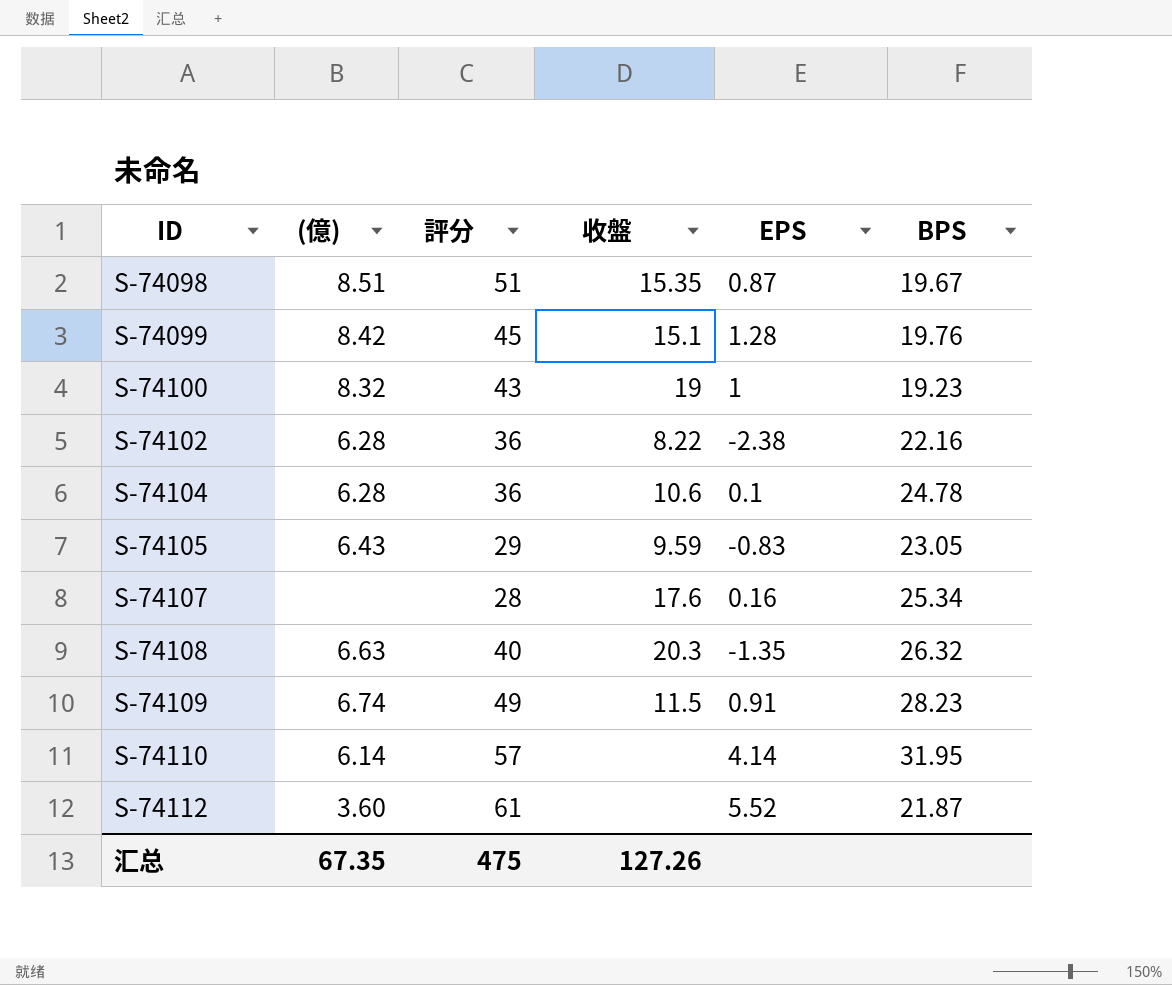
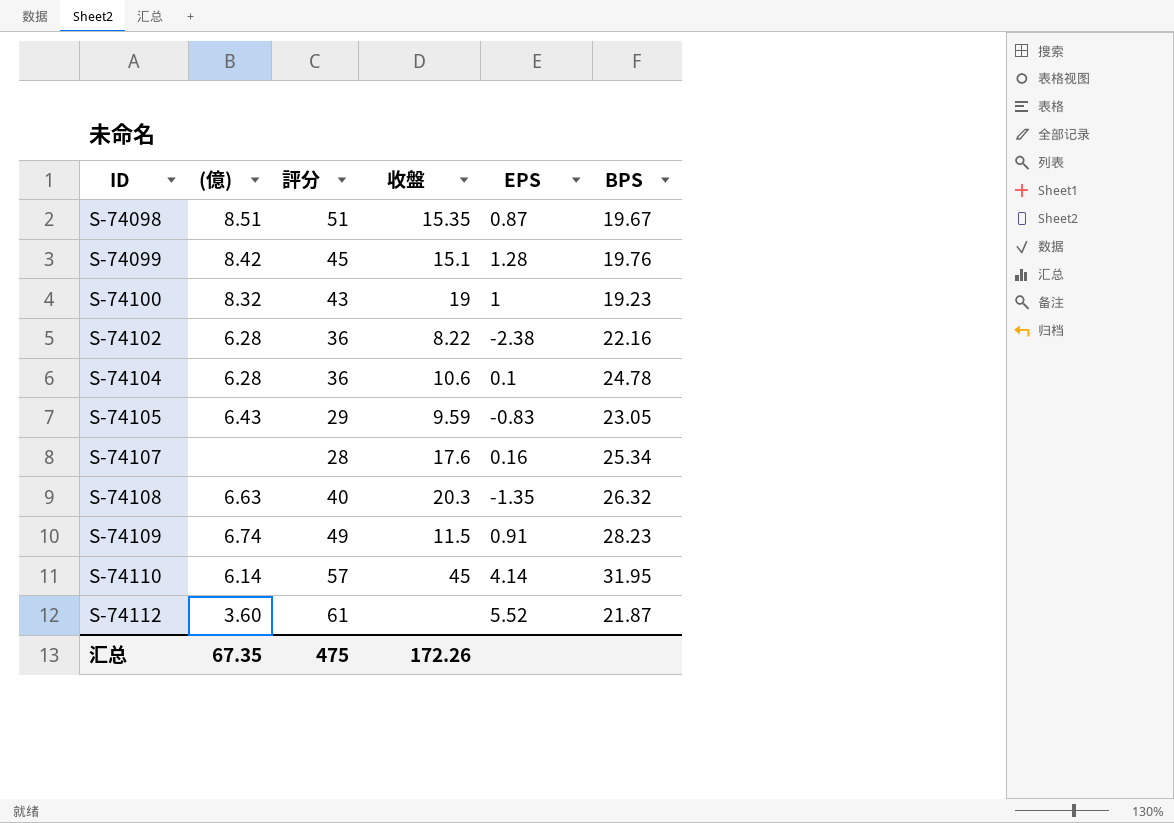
S-74110 | 收盤: none -> 45
汇总 | 收盤: 127.26 -> 172.26

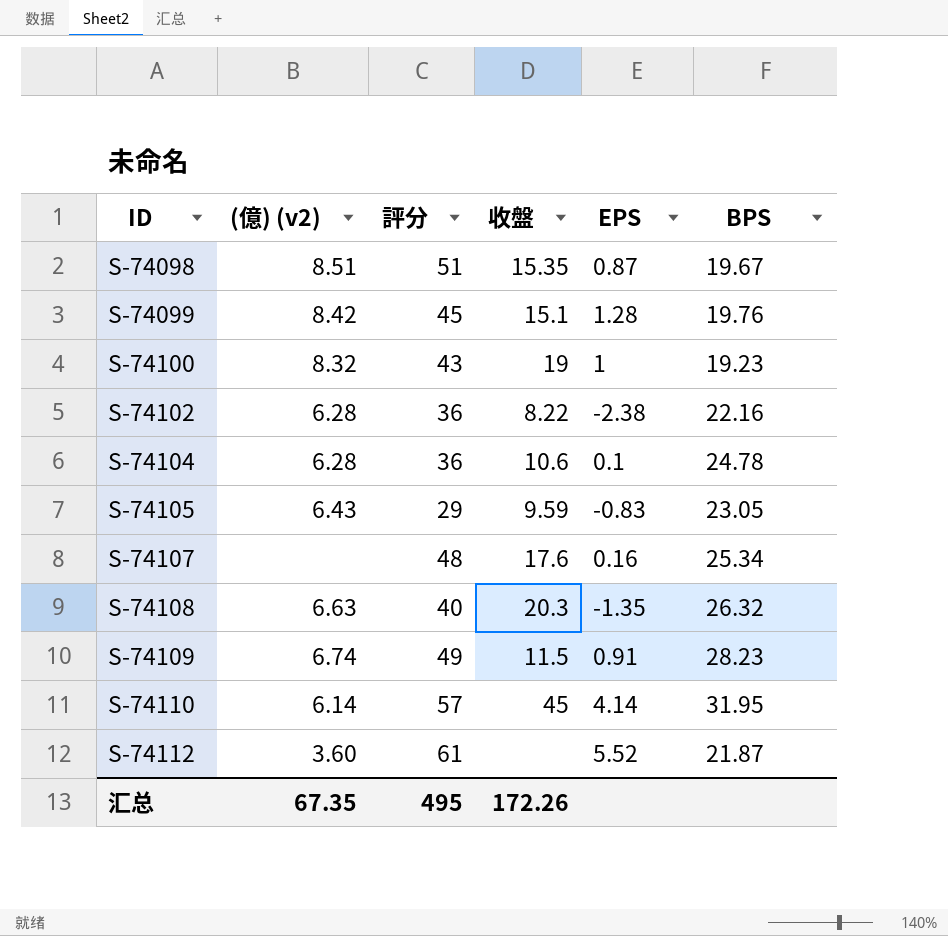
column name: (億) -> (億) (v2)
S-74107 | 評分: 28 -> 48
汇总 | 評分: 475 -> 495

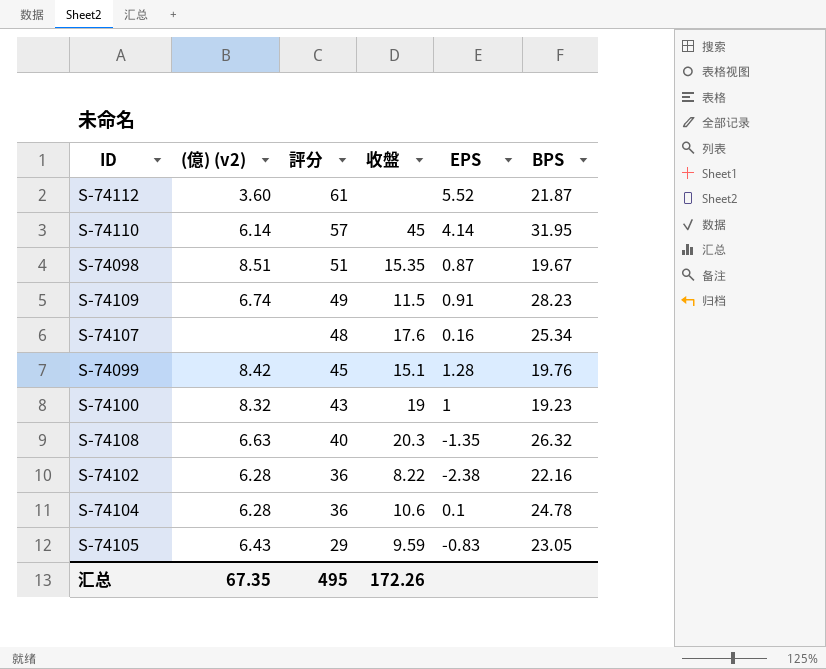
row order: ID ascending -> 評分 descending

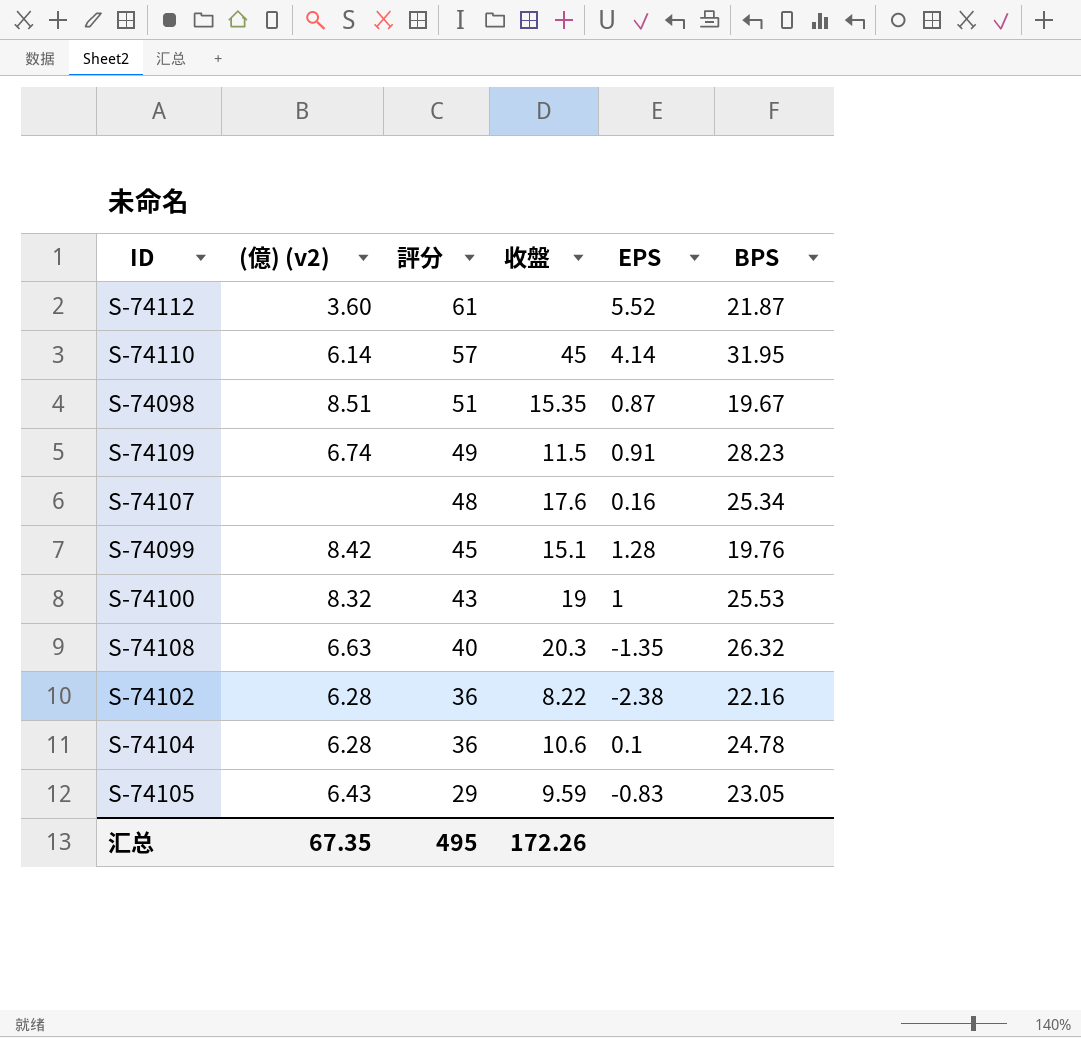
S-74100 | BPS: 19.23 -> 25.53

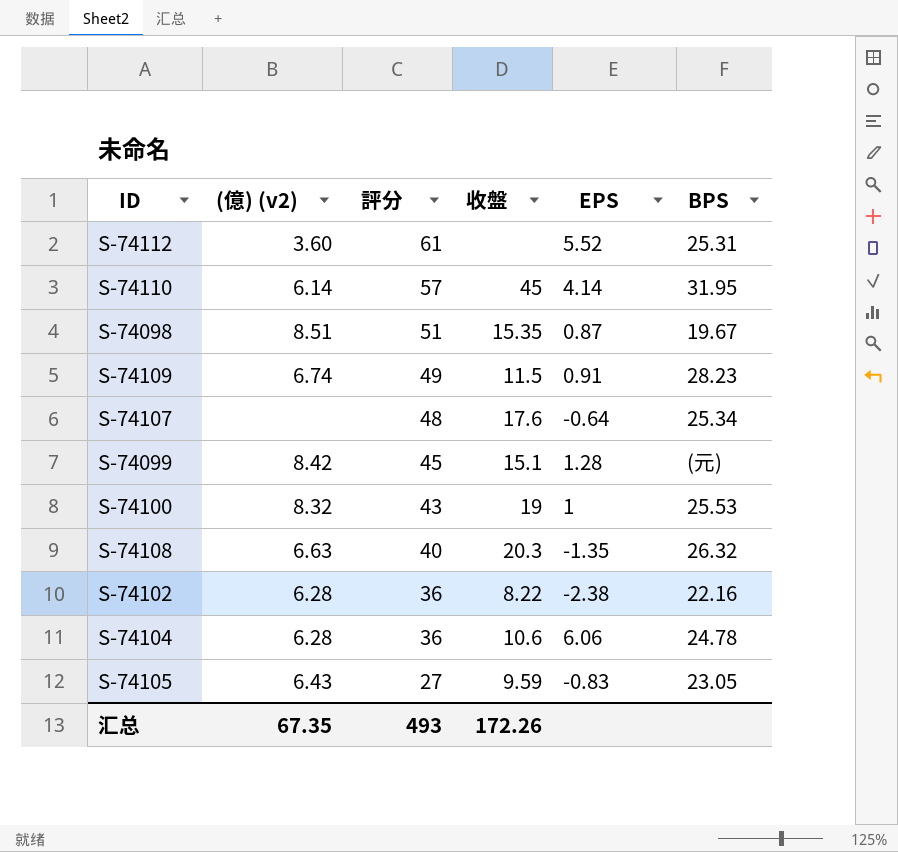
S-74112 | BPS: 21.87 -> 25.31
S-74107 | EPS: 0.16 -> -0.64
S-74099 | BPS: 19.76 -> (元)
S-74104 | EPS: 0.1 -> 6.06
S-74105 | 評分: 29 -> 27
汇总 | 評分: 495 -> 493

